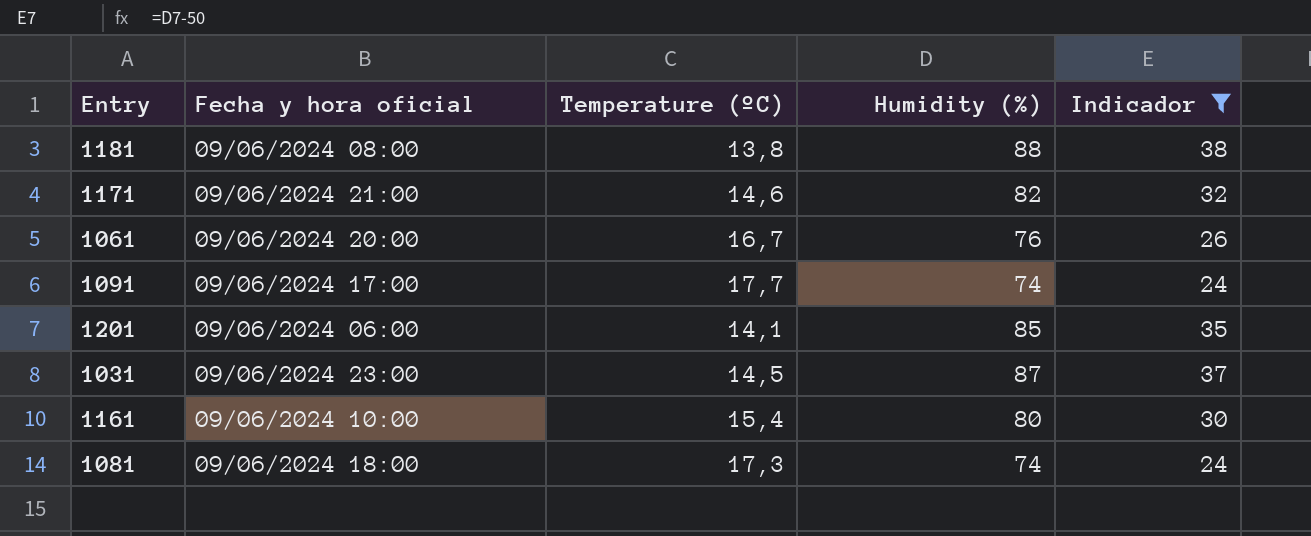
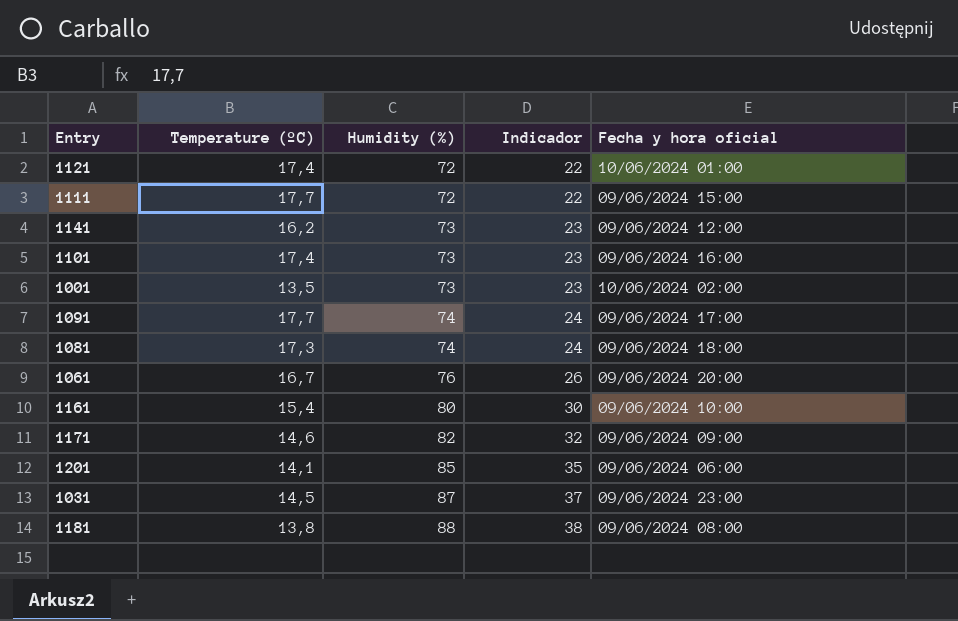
filter: Indicador >= 24 -> none
row order: none -> Humidity (%) ascending
column Fecha y hora oficial | position: 2 -> 5
1171 | Fecha y hora oficial: 09/06/2024 21:00 -> 09/06/2024 09:00

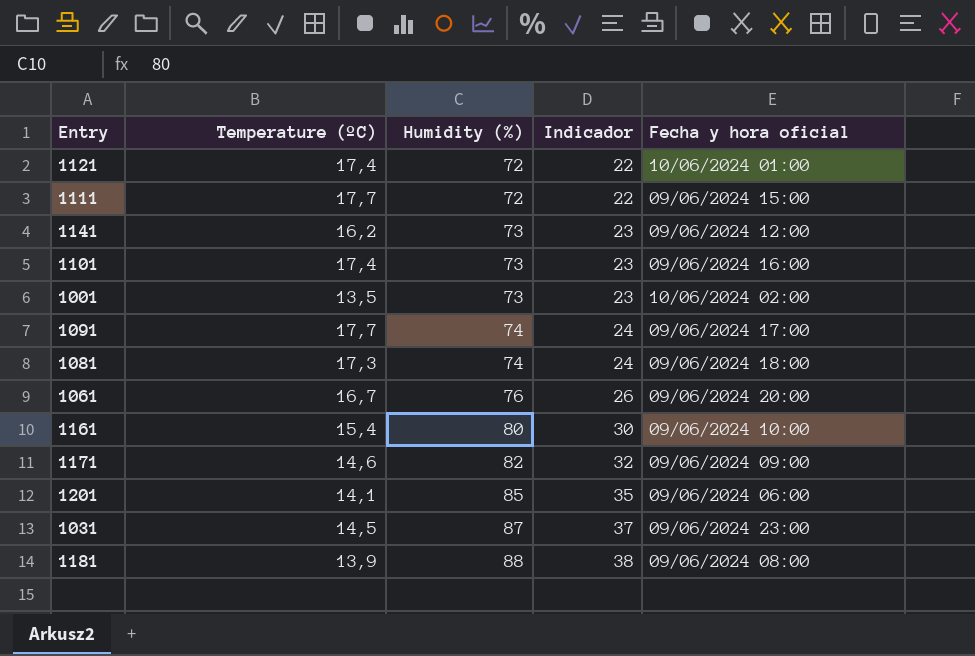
1181 | Temperature (ºC): 13,8 -> 13,9

